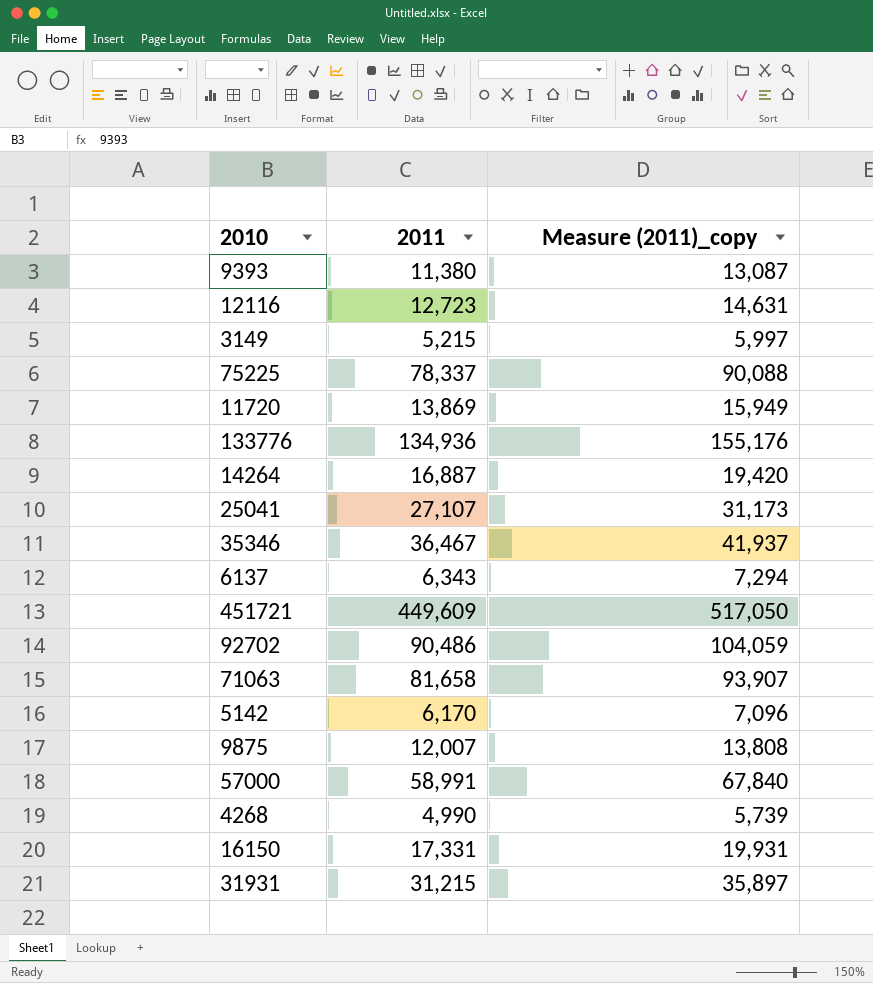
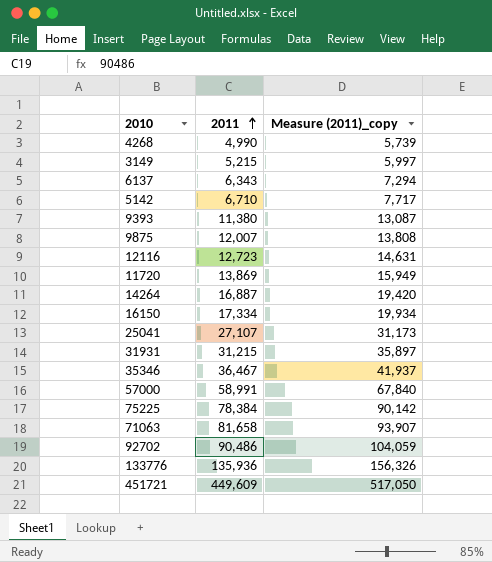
row order: none -> 2011 ascending
5142 | 2011: 6,170 -> 6,710
5142 | Measure (2011)_copy: 7,096 -> 7,717
16150 | 2011: 17,331 -> 17,334
16150 | Measure (2011)_copy: 19,931 -> 19,934
75225 | 2011: 78,337 -> 78,384
75225 | Measure (2011)_copy: 90,088 -> 90,142
133776 | 2011: 134,936 -> 135,936
133776 | Measure (2011)_copy: 155,176 -> 156,326

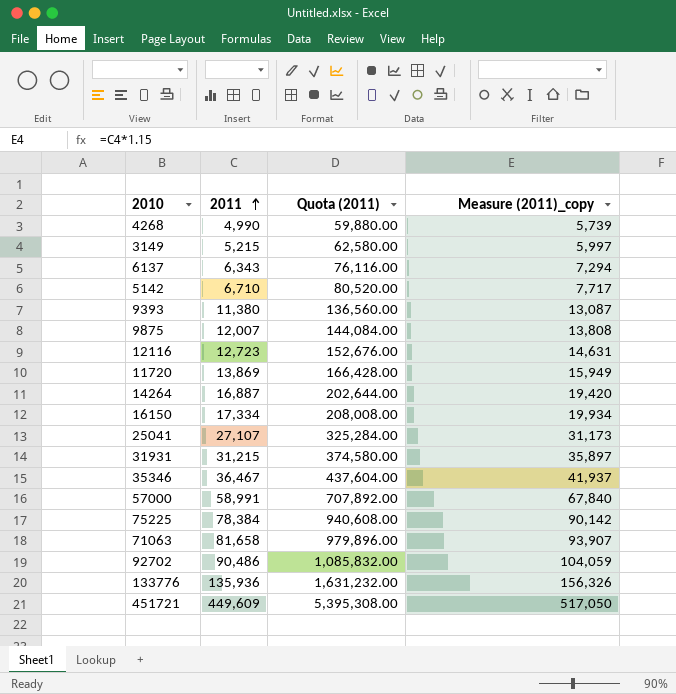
column Quota (2011) | formula: none -> [2011] * 12

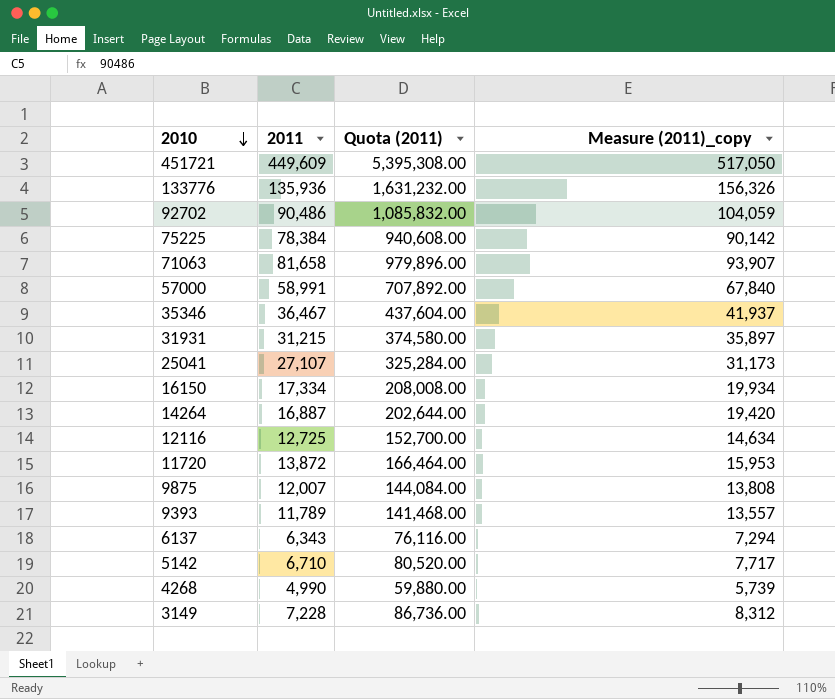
row order: 2011 ascending -> 2010 descending
12116 | 2011: 12,723 -> 12,725
12116 | Quota (2011): 152,676.00 -> 152,700.00
12116 | Measure (2011)_copy: 14,631 -> 14,634
11720 | 2011: 13,869 -> 13,872
11720 | Quota (2011): 166,428.00 -> 166,464.00
11720 | Measure (2011)_copy: 15,949 -> 15,953
9393 | 2011: 11,380 -> 11,789
9393 | Quota (2011): 136,560.00 -> 141,468.00
9393 | Measure (2011)_copy: 13,087 -> 13,557
3149 | 2011: 5,215 -> 7,228
3149 | Quota (2011): 62,580.00 -> 86,736.00
3149 | Measure (2011)_copy: 5,997 -> 8,312

